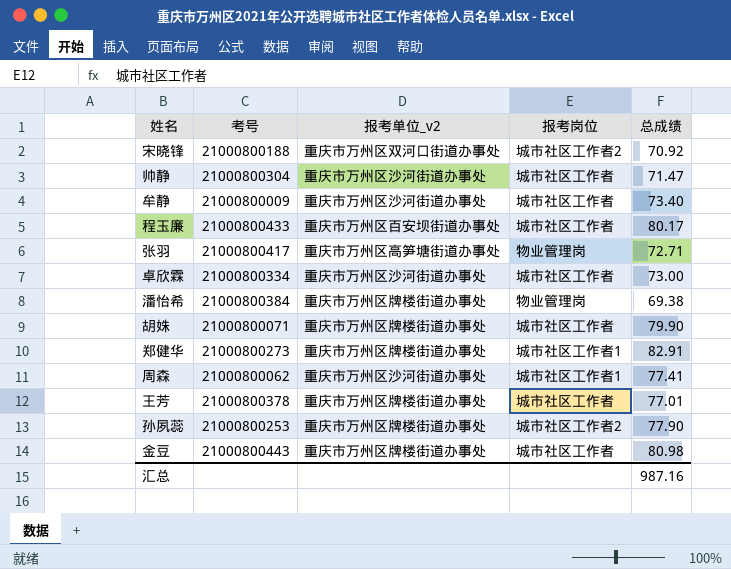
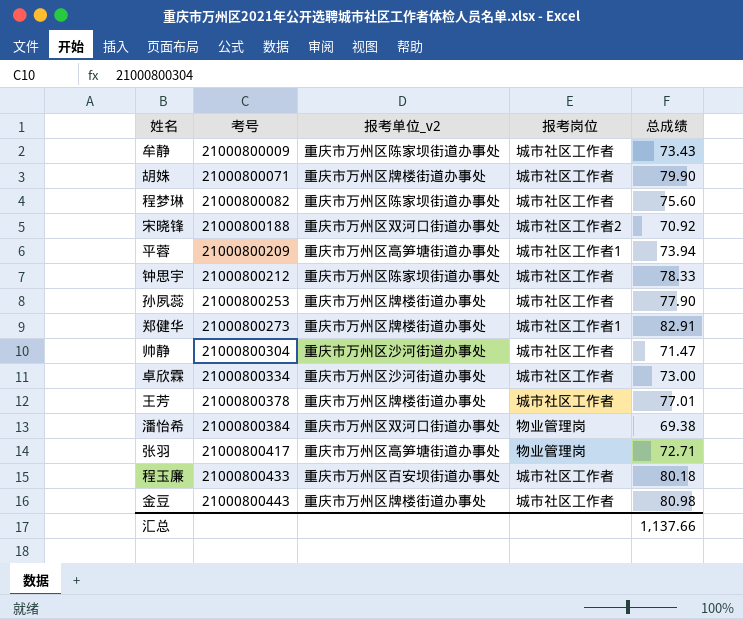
row order: none -> 考号 ascending
row 周森: 21000800062 | 重庆市万州区沙河街道办事处 | 城市社区工作者1 | 77.41 -> none
牟静 | 报考单位_v2: 重庆市万州区沙河街道办事处 -> 重庆市万州区陈家坝街道办事处
牟静 | 总成绩: 73.40 -> 73.43
row 程梦琳: none -> 21000800082 | 重庆市万州区陈家坝街道办事处 | 城市社区工作者 | 75.60
row 平蓉: none -> 21000800209 | 重庆市万州区高笋塘街道办事处 | 城市社区工作者1 | 73.94
row 钟思宇: none -> 21000800212 | 重庆市万州区陈家坝街道办事处 | 城市社区工作者 | 78.33
孙夙蕊 | 报考岗位: 城市社区工作者2 -> 城市社区工作者
潘怡希 | 报考单位_v2: 重庆市万州区牌楼街道办事处 -> 重庆市万州区双河口街道办事处
程玉廉 | 总成绩: 80.17 -> 80.18
汇总 | 总成绩: 987.16 -> 1,137.66

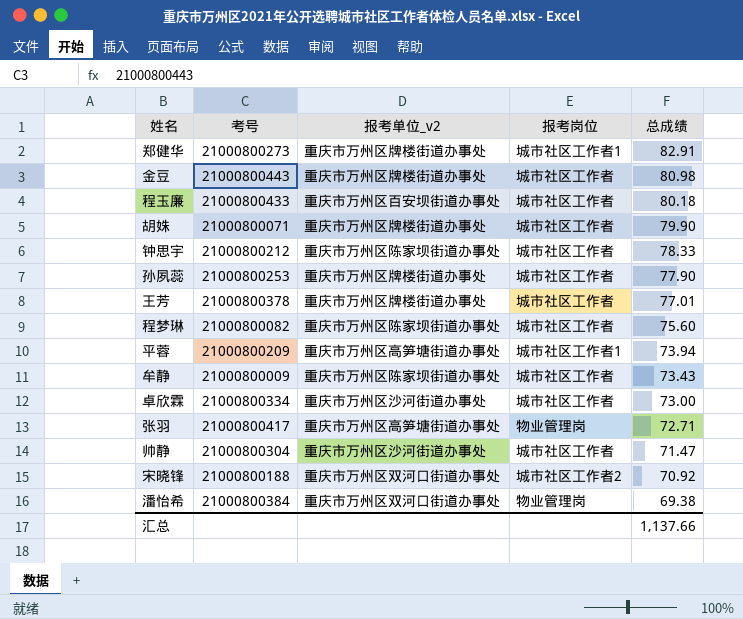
row order: 考号 ascending -> 总成绩 descending

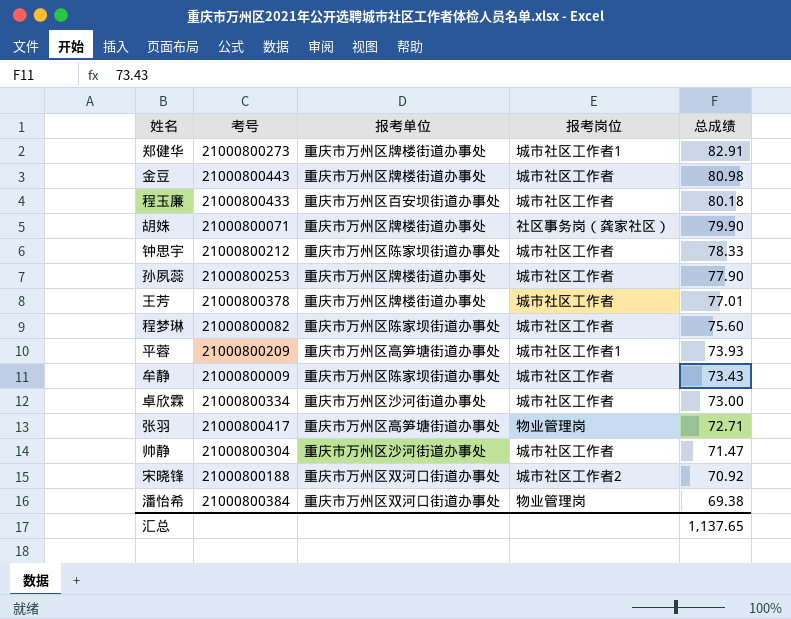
column name: 报考单位_v2 -> 报考单位
胡姝 | 报考岗位: 城市社区工作者 -> 社区事务岗（龚家社区）
平蓉 | 总成绩: 73.94 -> 73.93
汇总 | 总成绩: 1,137.66 -> 1,137.65

